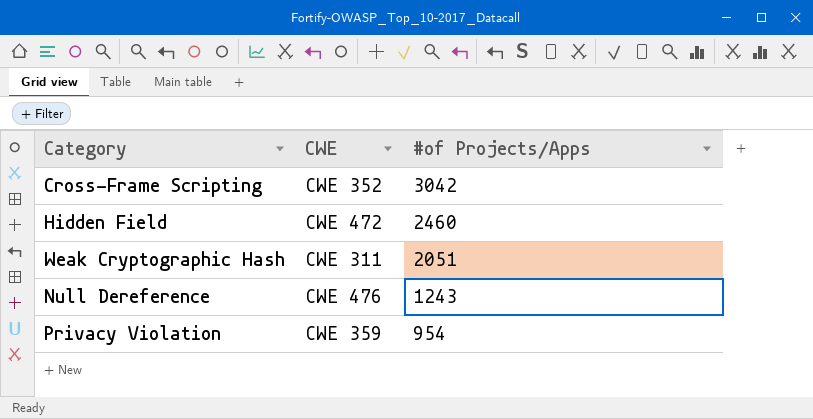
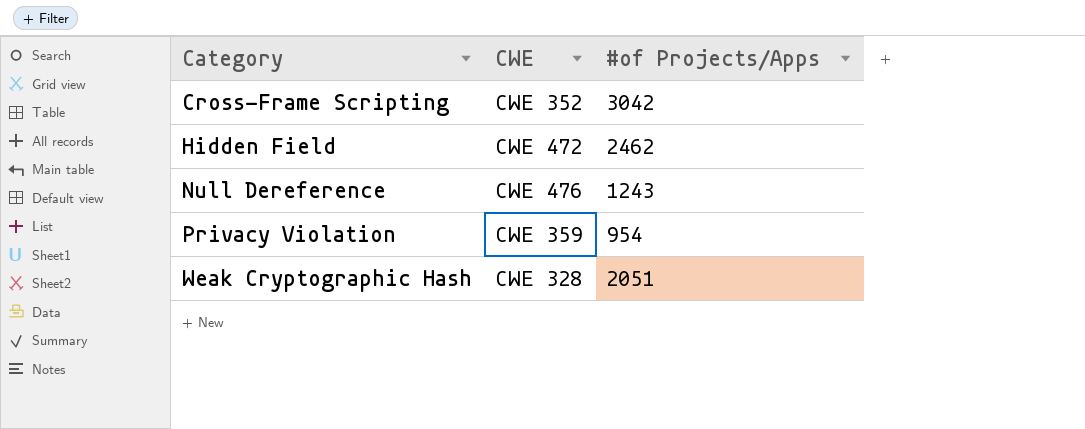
row order: #of Projects/Apps descending -> Category ascending
Hidden Field | #of Projects/Apps: 2460 -> 2462
Weak Cryptographic Hash | CWE: CWE 311 -> CWE 328

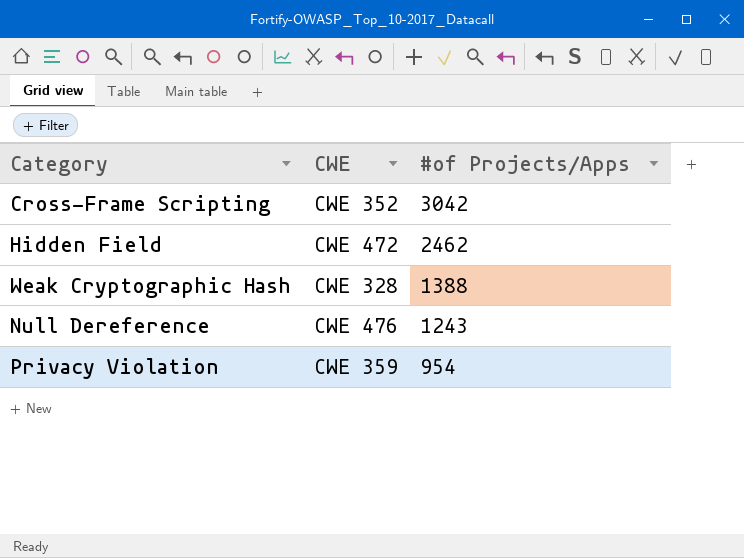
row order: Category ascending -> #of Projects/Apps descending
Weak Cryptographic Hash | #of Projects/Apps: 2051 -> 1388

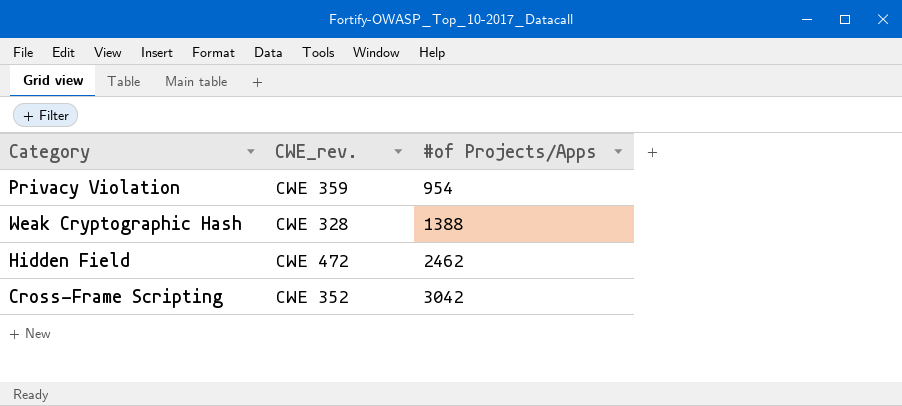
row order: #of Projects/Apps descending -> #of Projects/Apps ascending
column name: CWE -> CWE_rev.
row Null Dereference: CWE 476 | 1243 -> none

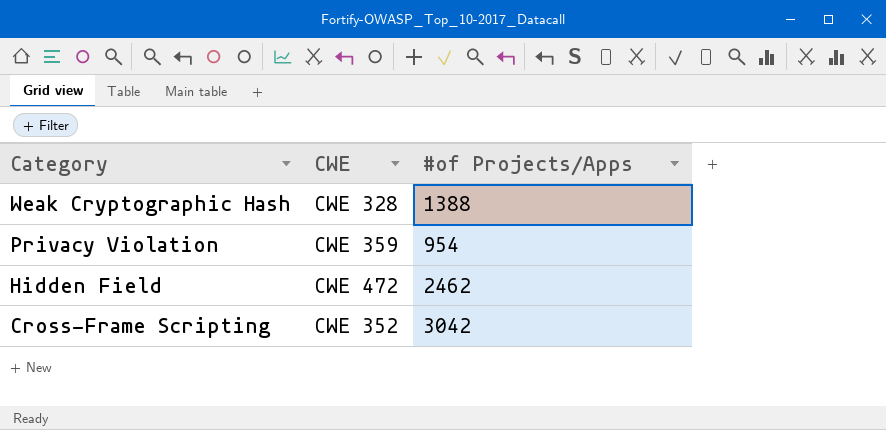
row order: #of Projects/Apps ascending -> Category descending
column name: CWE_rev. -> CWE

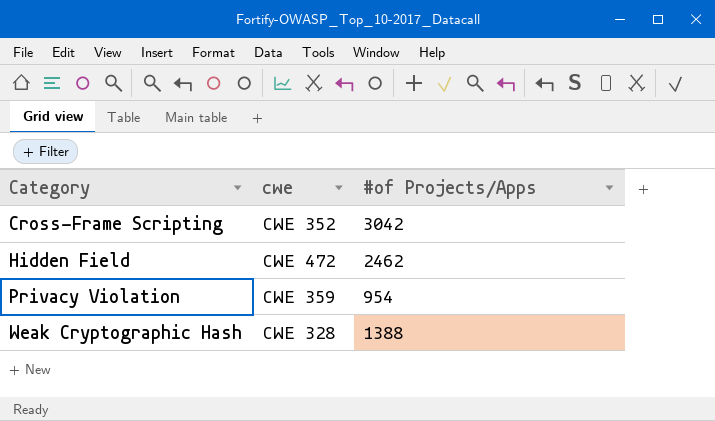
row order: Category descending -> Category ascending
column name: CWE -> cwe

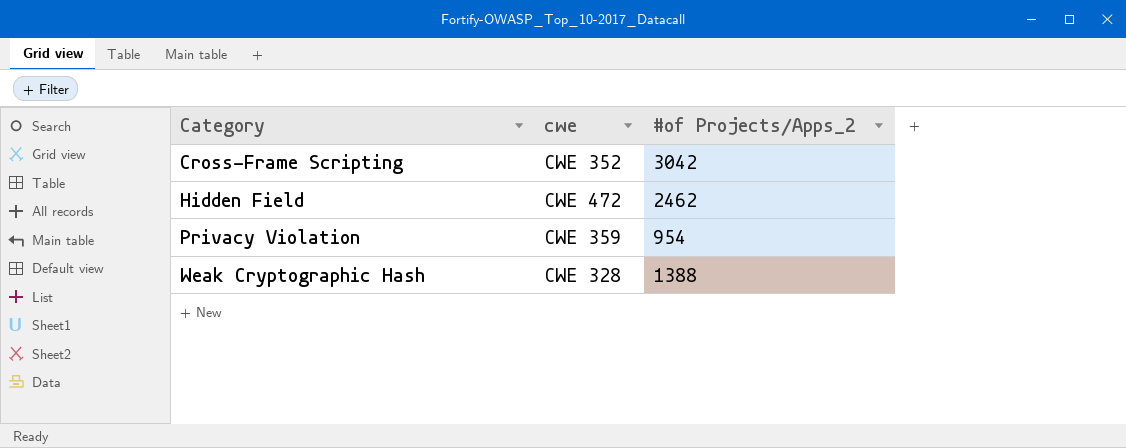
column name: #of Projects/Apps -> #of Projects/Apps_2

